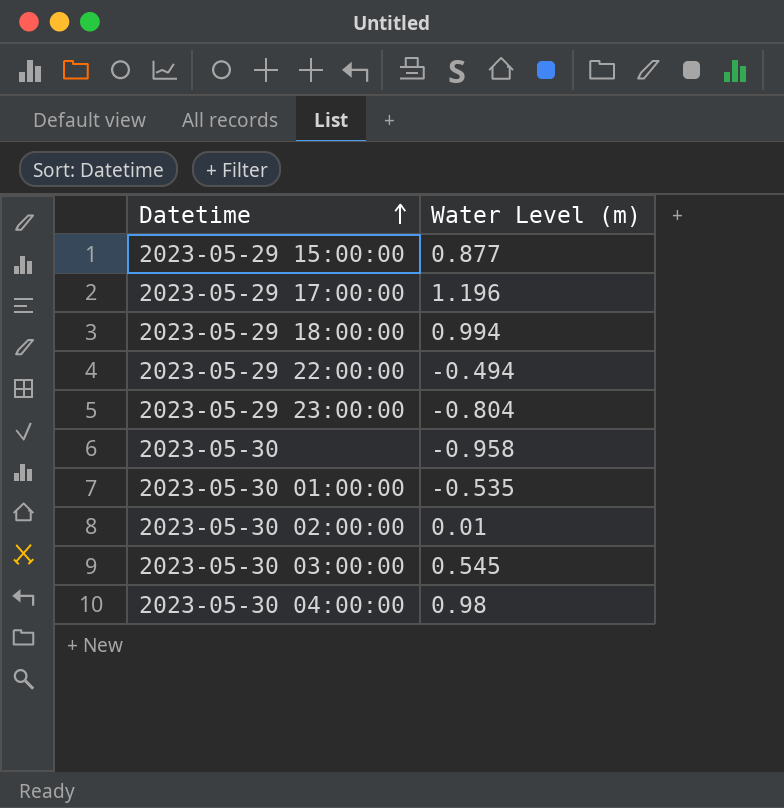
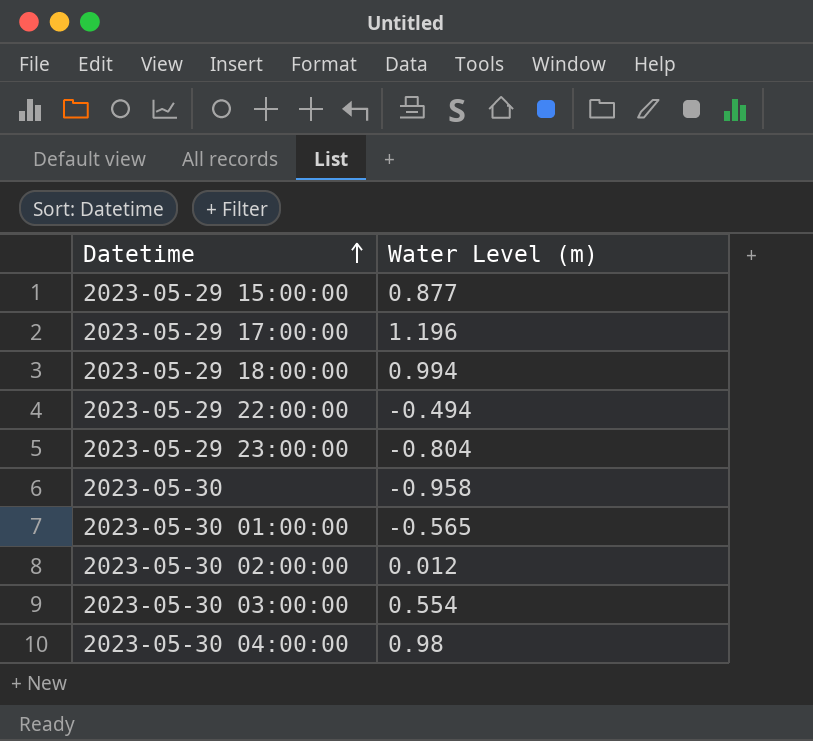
2023-05-30 01:00:00 | Water Level (m): -0.535 -> -0.565
2023-05-30 02:00:00 | Water Level (m): 0.01 -> 0.012
2023-05-30 03:00:00 | Water Level (m): 0.545 -> 0.554

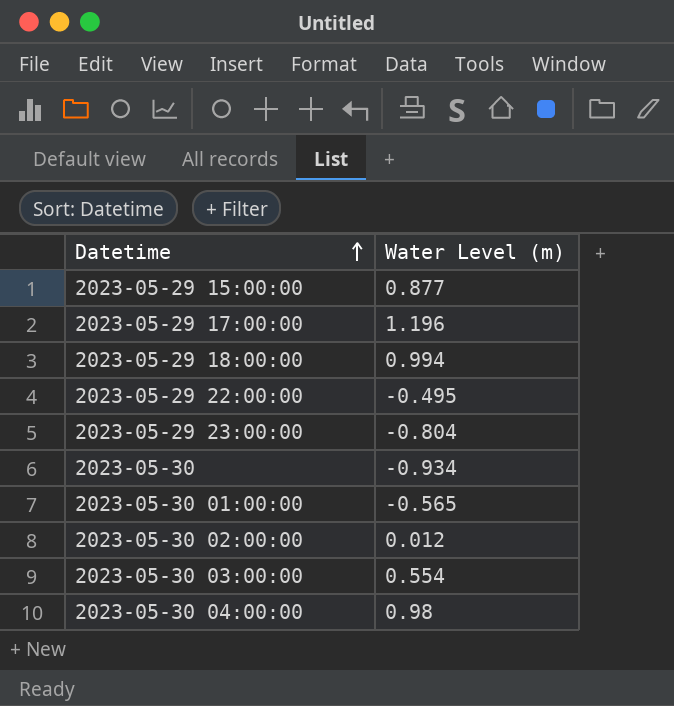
2023-05-29 22:00:00 | Water Level (m): -0.494 -> -0.495
2023-05-30 | Water Level (m): -0.958 -> -0.934

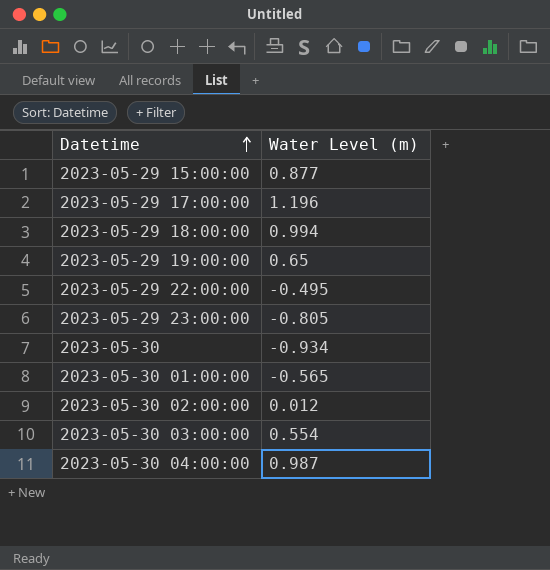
row 2023-05-29 19:00:00: none -> 0.65
2023-05-29 23:00:00 | Water Level (m): -0.804 -> -0.805
2023-05-30 04:00:00 | Water Level (m): 0.98 -> 0.987

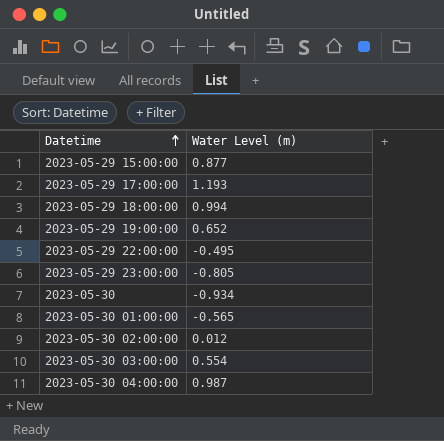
2023-05-29 17:00:00 | Water Level (m): 1.196 -> 1.193
2023-05-29 19:00:00 | Water Level (m): 0.65 -> 0.652

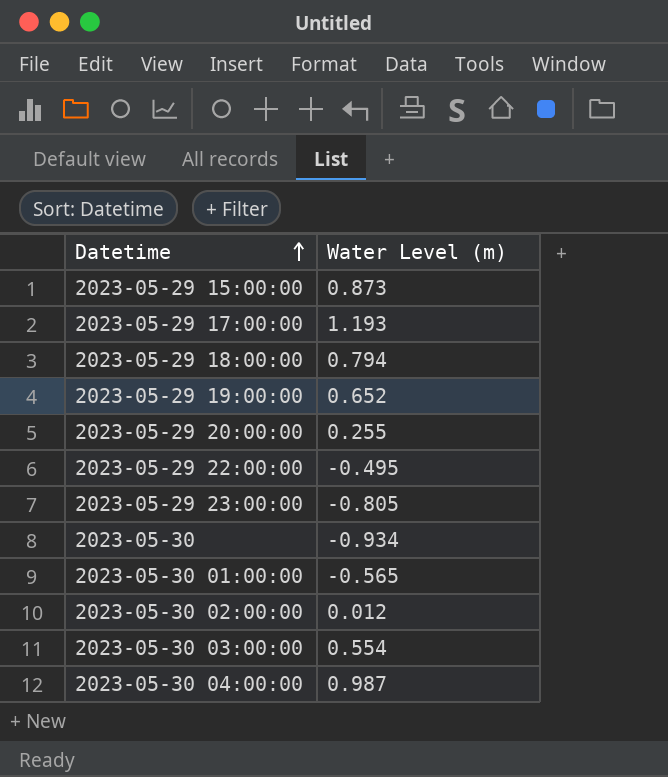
2023-05-29 15:00:00 | Water Level (m): 0.877 -> 0.873
2023-05-29 18:00:00 | Water Level (m): 0.994 -> 0.794
row 2023-05-29 20:00:00: none -> 0.255

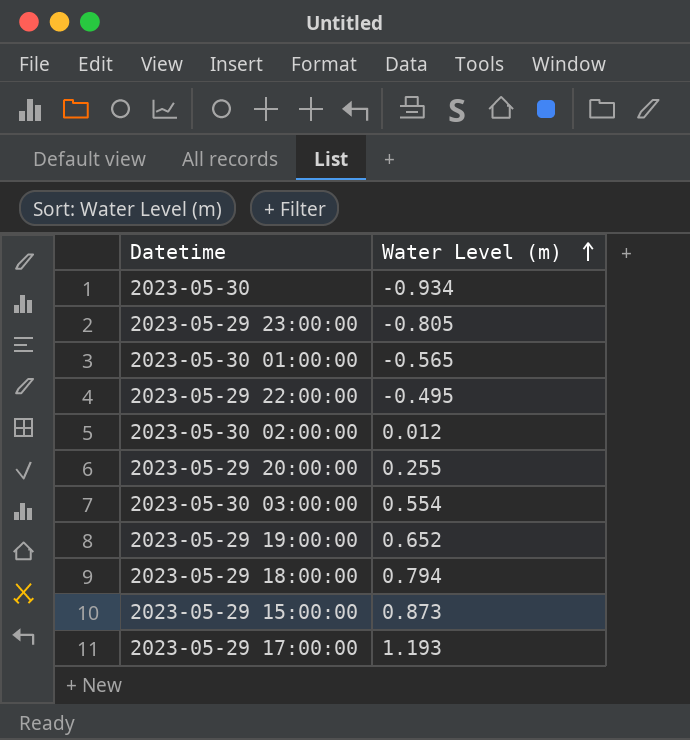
row order: Datetime ascending -> Water Level (m) ascending
row 2023-05-30 04:00:00: 0.987 -> none

